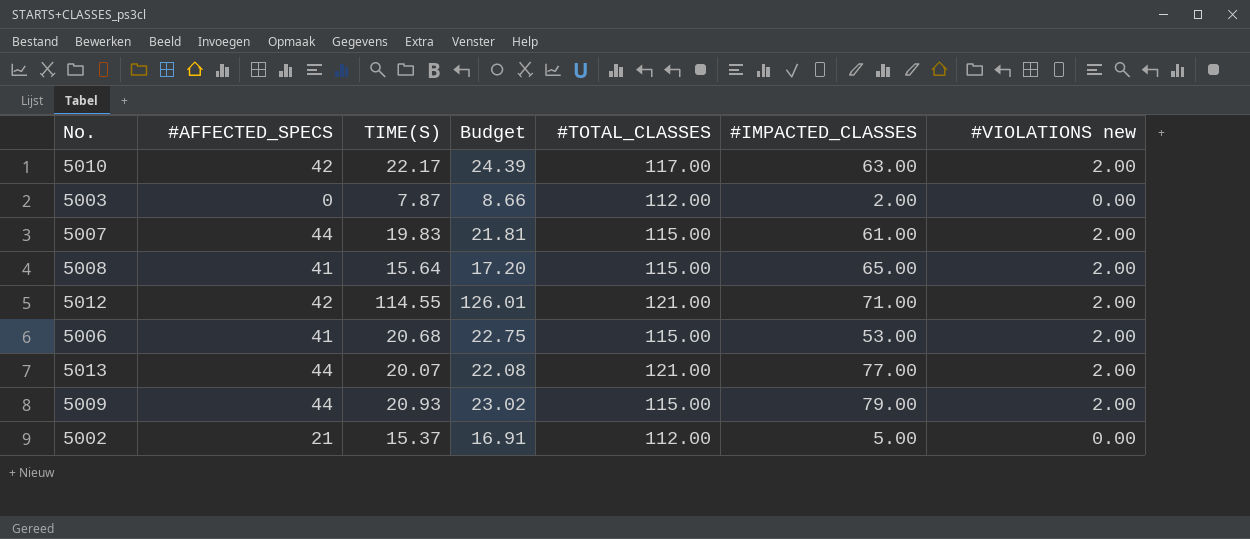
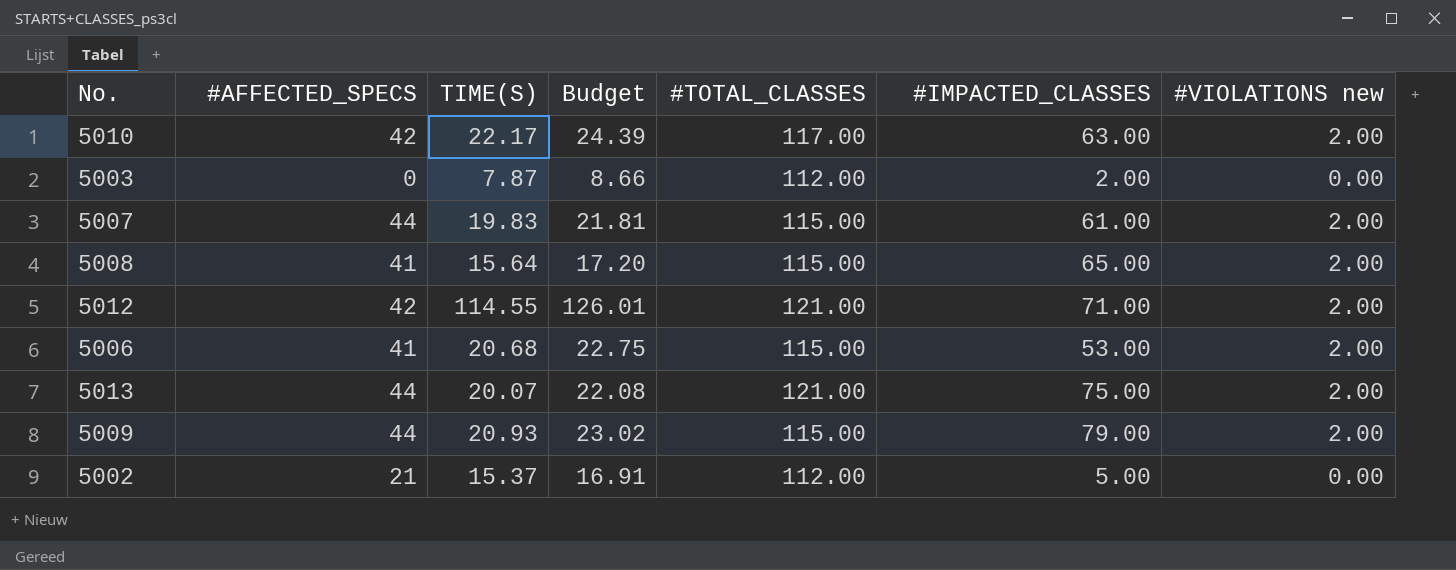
5013 | #IMPACTED_CLASSES: 77.00 -> 75.00

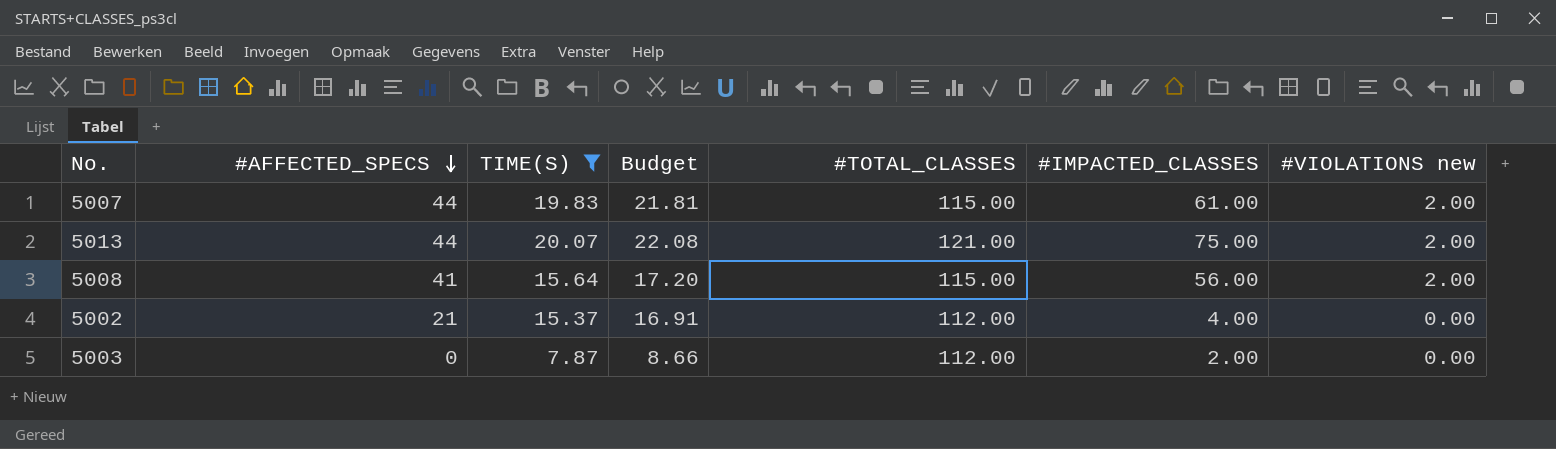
filter: none -> TIME(S) <= 20.07
row order: none -> #AFFECTED_SPECS descending
5008 | #IMPACTED_CLASSES: 65.00 -> 56.00
5002 | #IMPACTED_CLASSES: 5.00 -> 4.00

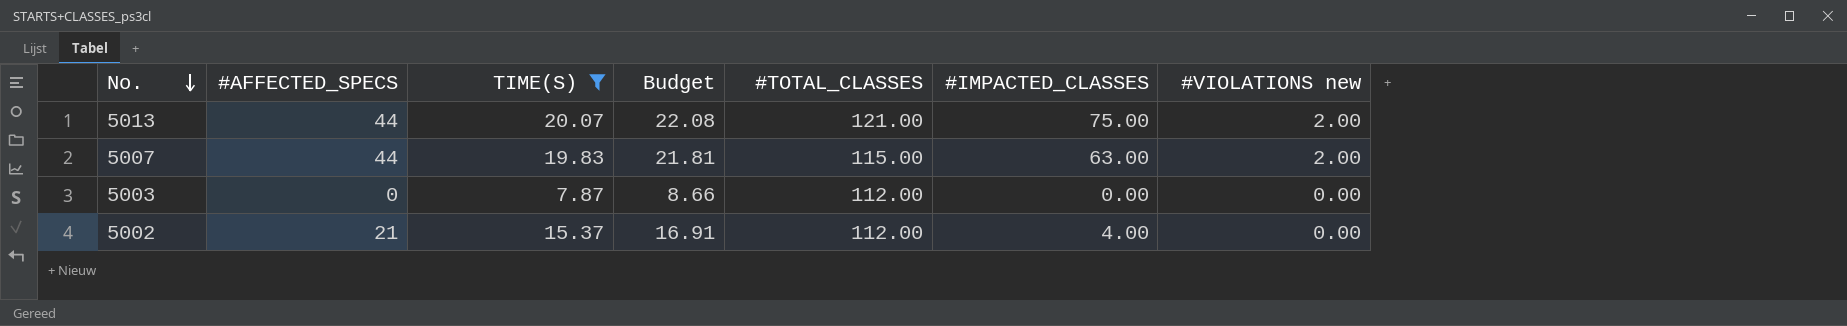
row order: #AFFECTED_SPECS descending -> No. descending
row 5008: 41 | 15.64 | 17.20 | 115.00 | 56.00 | 2.00 -> none
5007 | #IMPACTED_CLASSES: 61.00 -> 63.00
5003 | #IMPACTED_CLASSES: 2.00 -> 0.00

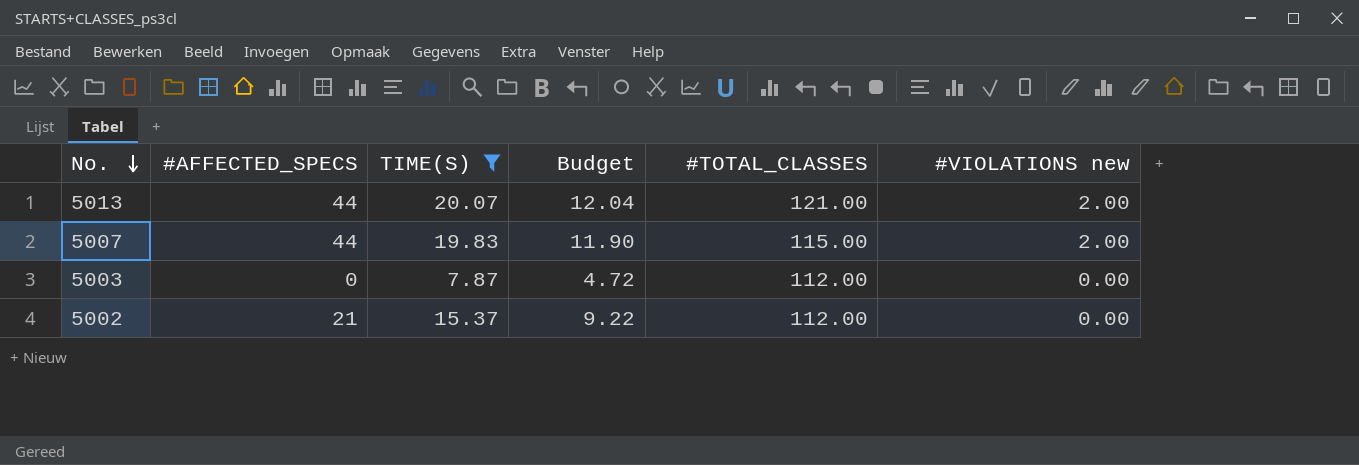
column #IMPACTED_CLASSES | position: 6 -> none
column Budget | formula: [TIME(S)] * 1.1 -> [TIME(S)] * 0.6

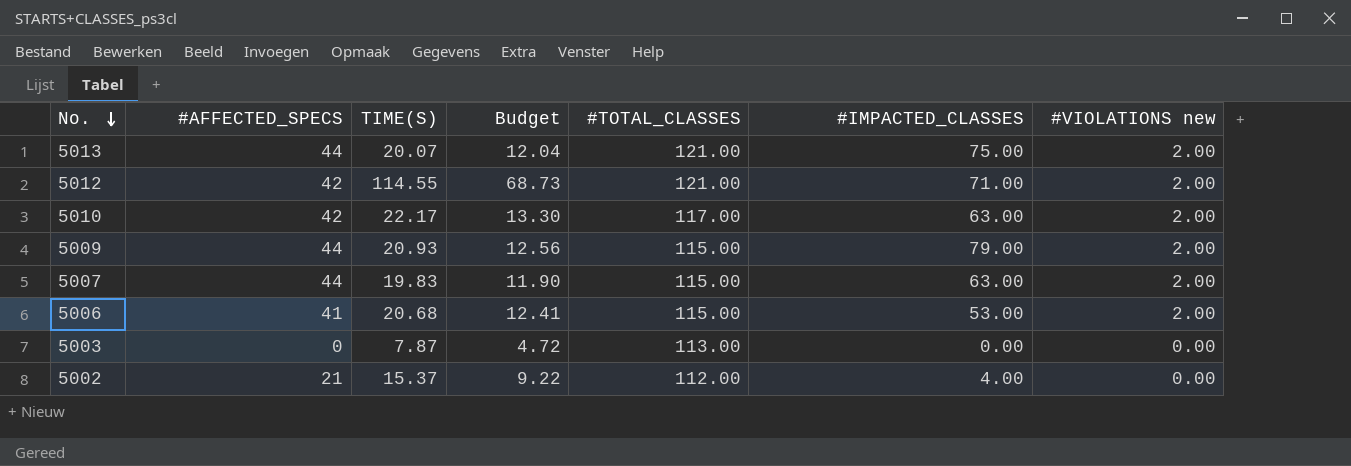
filter: TIME(S) <= 20.07 -> none
column #IMPACTED_CLASSES | position: none -> 6
5003 | #TOTAL_CLASSES: 112.00 -> 113.00

